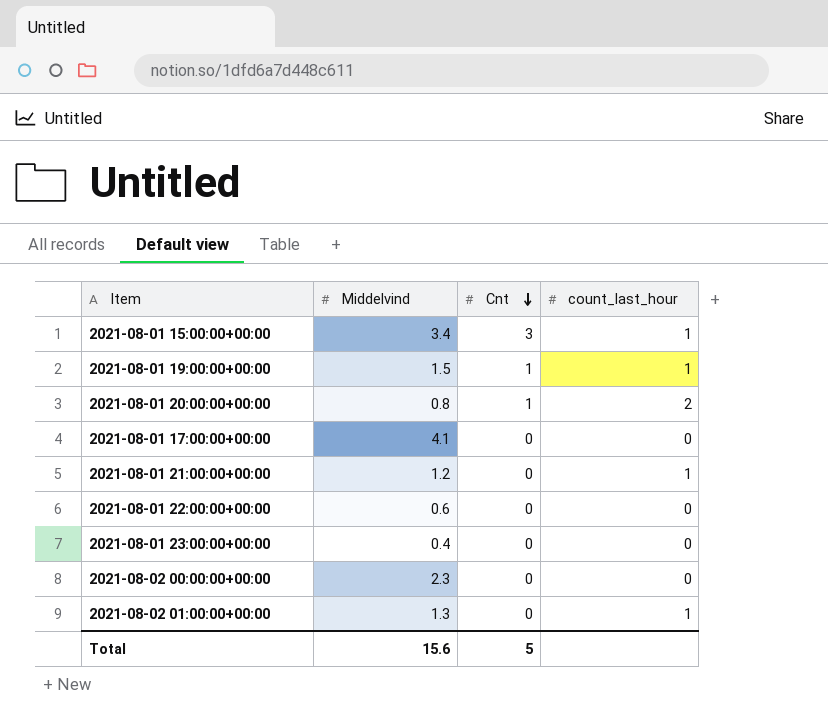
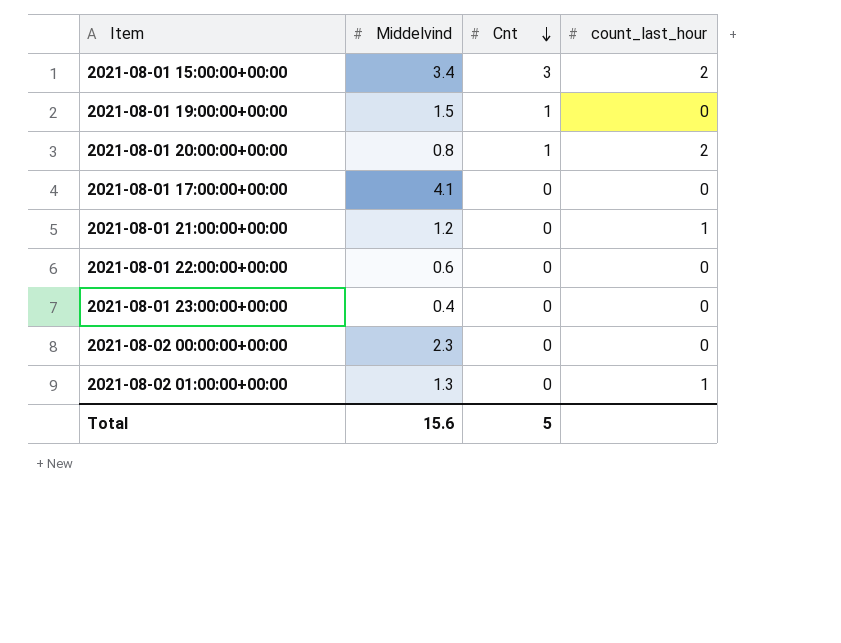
2021-08-01 15:00:00+00:00 | count_last_hour: 1 -> 2
2021-08-01 19:00:00+00:00 | count_last_hour: 1 -> 0

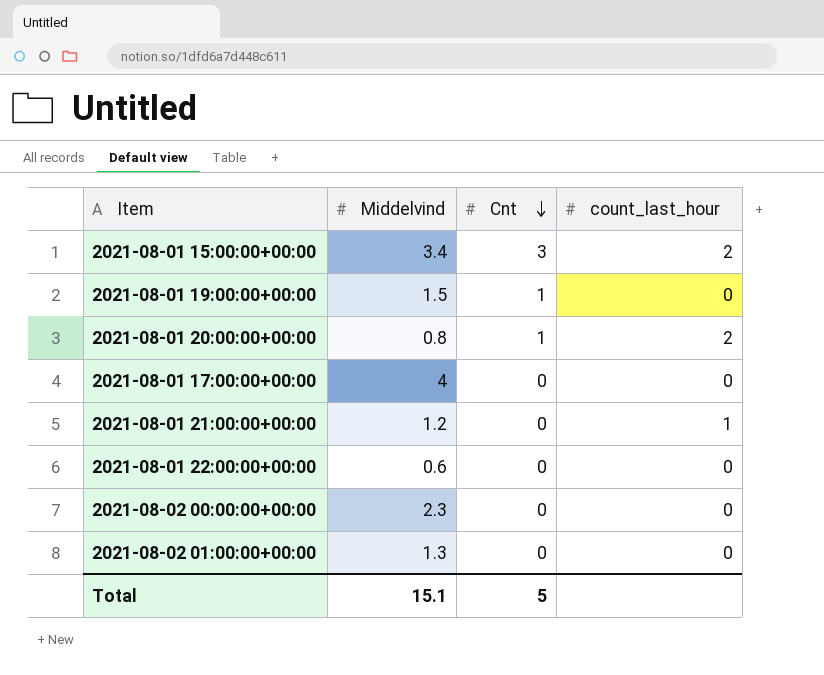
row 2021-08-01 23:00:00+00:00: 0.4 | 0 | 0 -> none
2021-08-01 17:00:00+00:00 | Middelvind: 4.1 -> 4
2021-08-02 01:00:00+00:00 | count_last_hour: 1 -> 0
Total | Middelvind: 15.6 -> 15.1

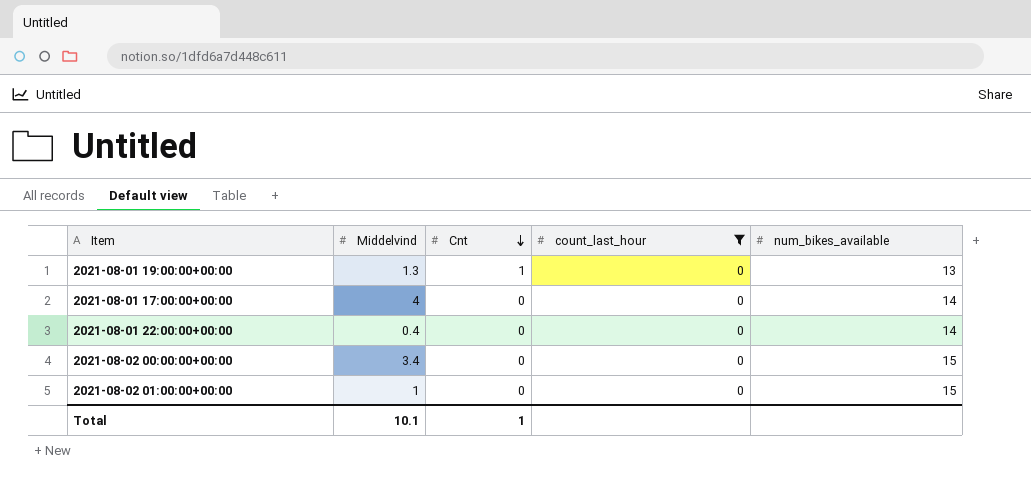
filter: none -> count_last_hour = 0
column num_bikes_available | position: none -> 5
2021-08-01 19:00:00+00:00 | Middelvind: 1.5 -> 1.3
2021-08-01 22:00:00+00:00 | Middelvind: 0.6 -> 0.4
2021-08-02 00:00:00+00:00 | Middelvind: 2.3 -> 3.4
2021-08-02 01:00:00+00:00 | Middelvind: 1.3 -> 1
Total | Middelvind: 15.1 -> 10.1
Total | Cnt: 5 -> 1

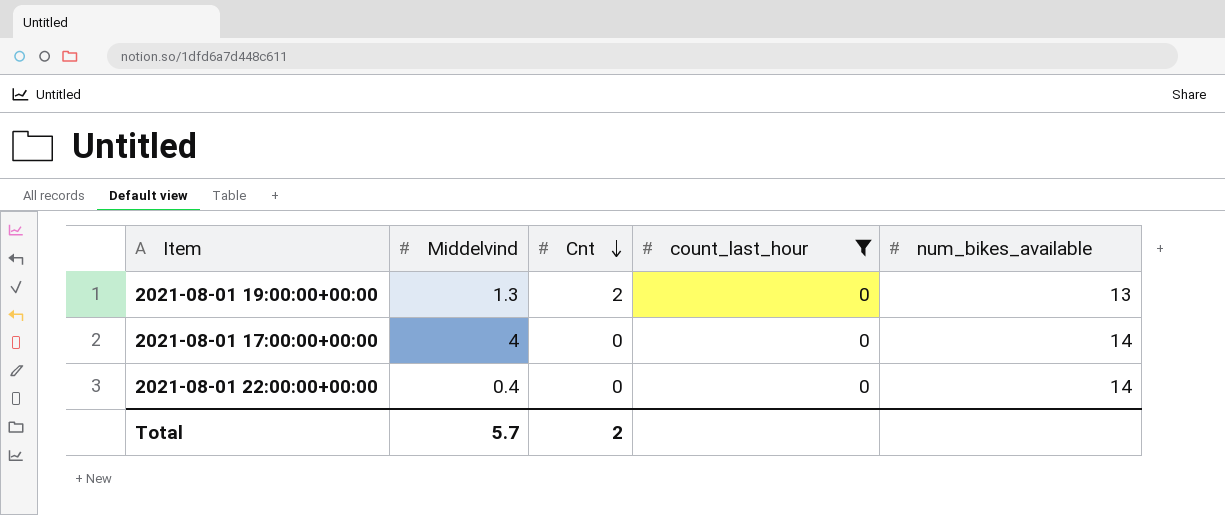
row 2021-08-02 00:00:00+00:00: 3.4 | 0 | 0 | 15 -> none
row 2021-08-02 01:00:00+00:00: 1 | 0 | 0 | 15 -> none
2021-08-01 19:00:00+00:00 | Cnt: 1 -> 2
Total | Middelvind: 10.1 -> 5.7
Total | Cnt: 1 -> 2

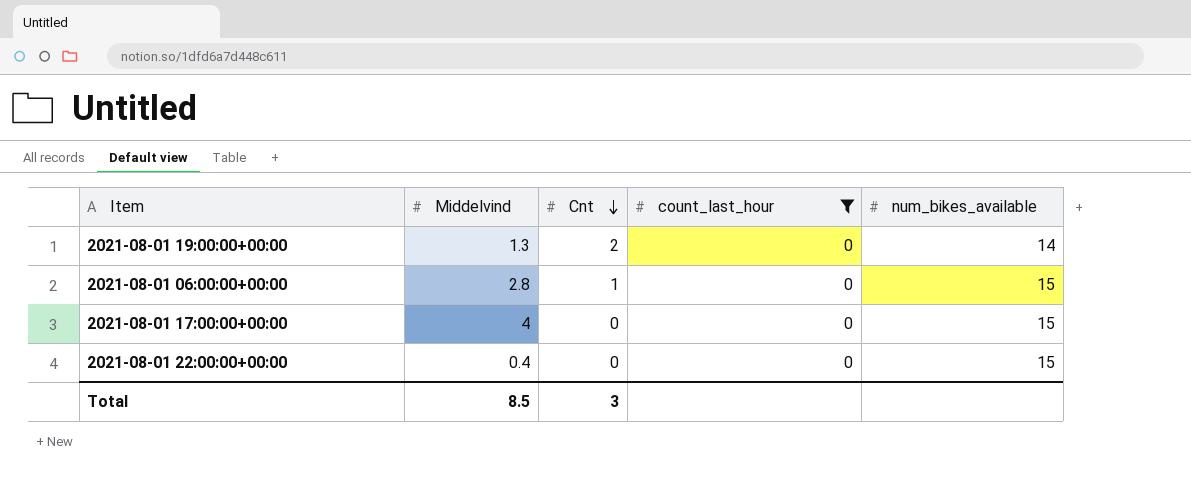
2021-08-01 19:00:00+00:00 | num_bikes_available: 13 -> 14
row 2021-08-01 06:00:00+00:00: none -> 2.8 | 1 | 0 | 15
2021-08-01 17:00:00+00:00 | num_bikes_available: 14 -> 15
2021-08-01 22:00:00+00:00 | num_bikes_available: 14 -> 15
Total | Middelvind: 5.7 -> 8.5
Total | Cnt: 2 -> 3

